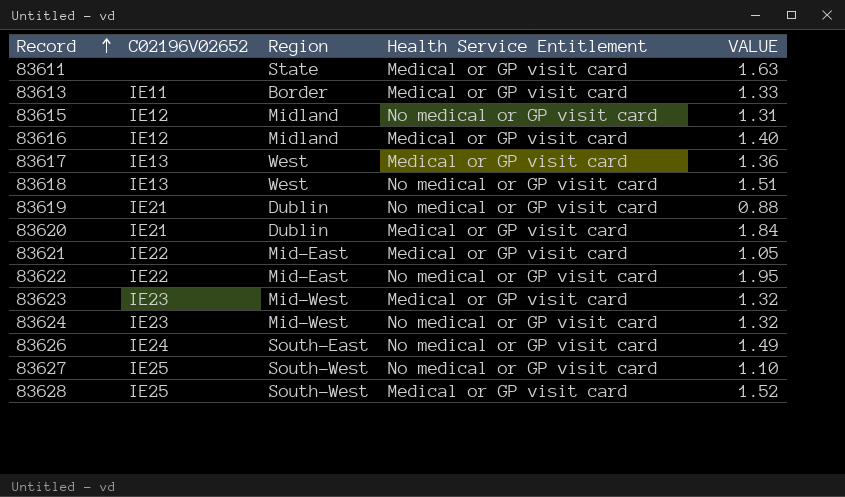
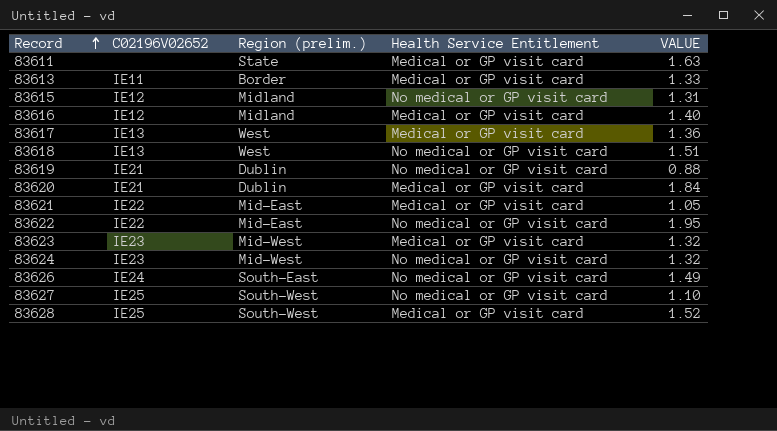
column name: Region -> Region (prelim.)

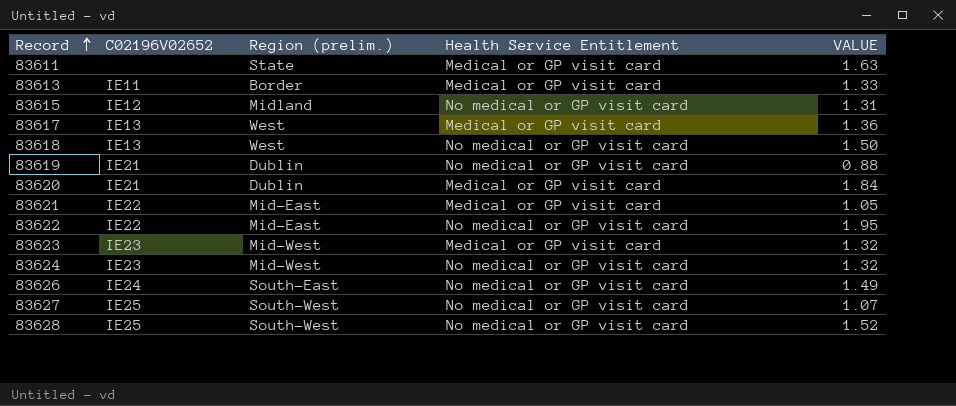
row 83616: IE12 | Midland | Medical or GP visit card | 1.40 -> none
83618 | VALUE: 1.51 -> 1.50
83627 | VALUE: 1.10 -> 1.07
83628 | Health Service Entitlement: Medical or GP visit card -> No medical or GP visit card

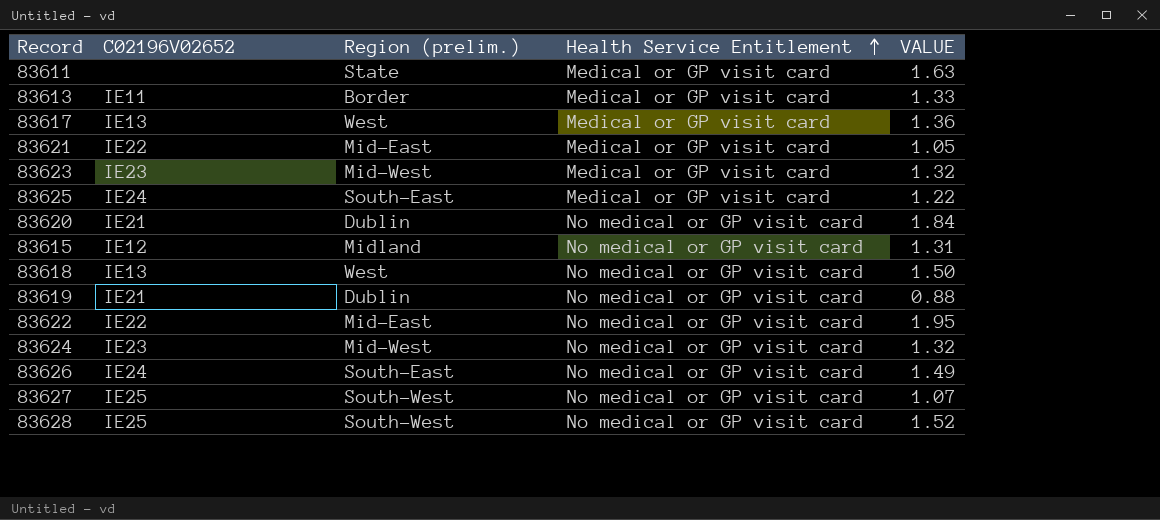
row order: Record ascending -> Health Service Entitlement ascending
row 83625: none -> IE24 | South-East | Medical or GP visit card | 1.22
83620 | Health Service Entitlement: Medical or GP visit card -> No medical or GP visit card

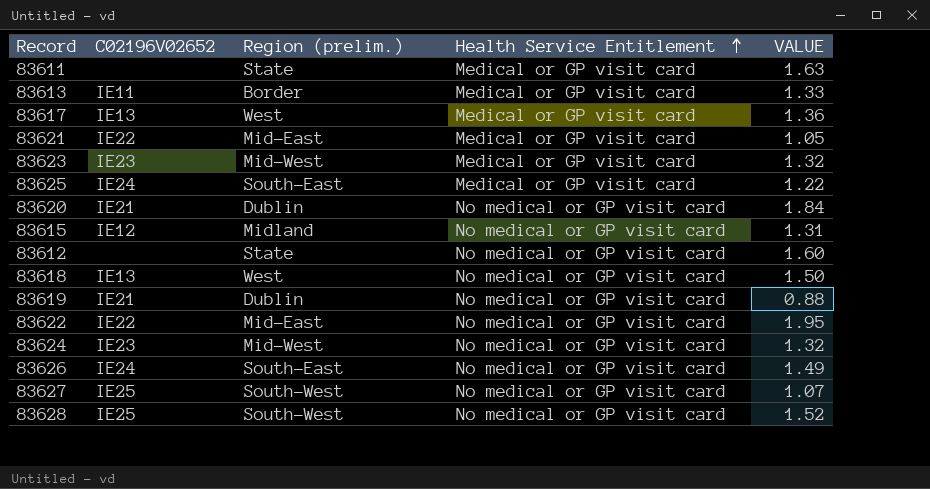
row 83612: none -> none | State | No medical or GP visit card | 1.60

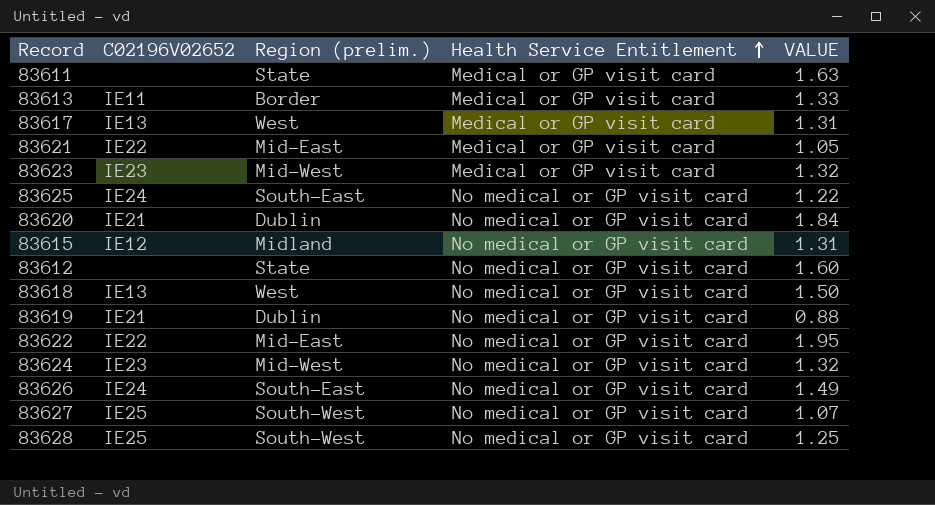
83617 | VALUE: 1.36 -> 1.31
83625 | Health Service Entitlement: Medical or GP visit card -> No medical or GP visit card
83628 | VALUE: 1.52 -> 1.25

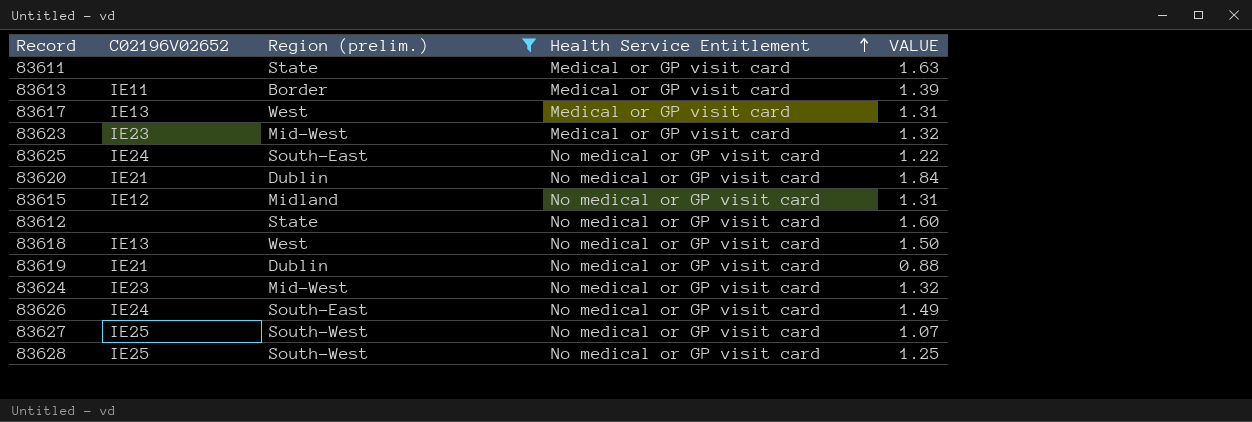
filter: none -> Region (prelim.) != Mid-East
83613 | VALUE: 1.33 -> 1.39

